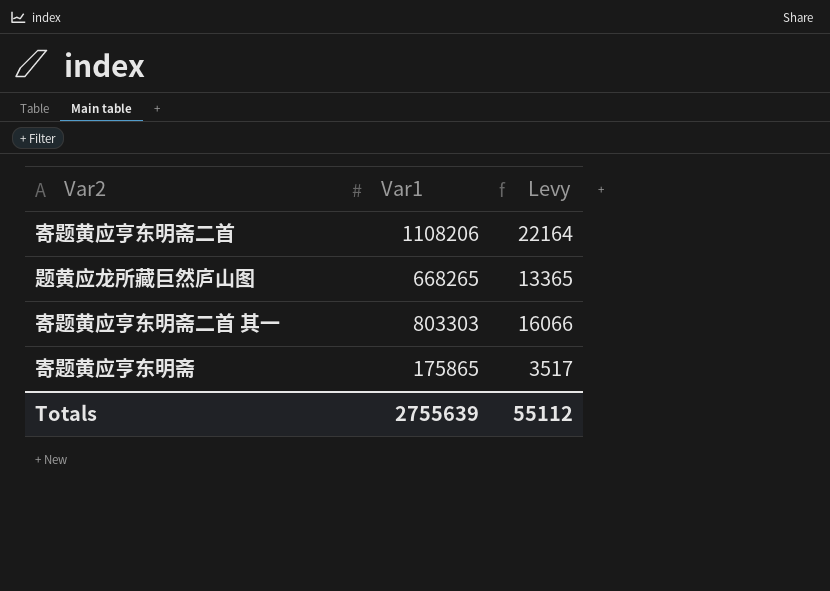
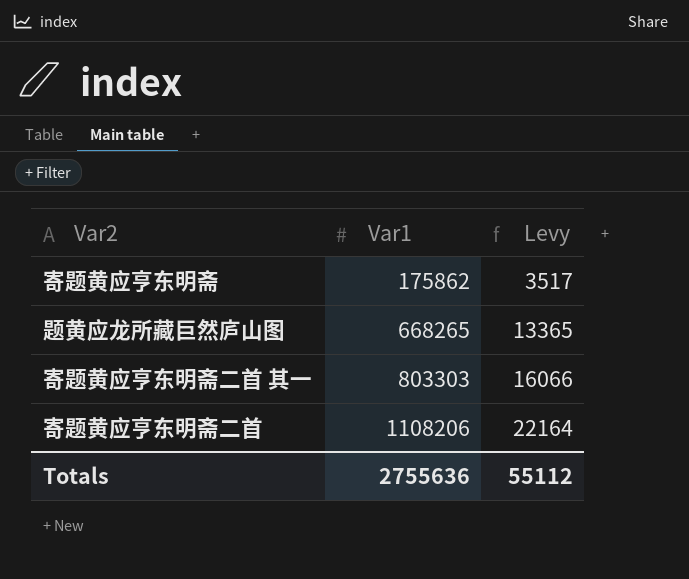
row order: none -> Var1 ascending
寄题黄应亨东明斋 | Var1: 175865 -> 175862
Totals | Var1: 2755639 -> 2755636

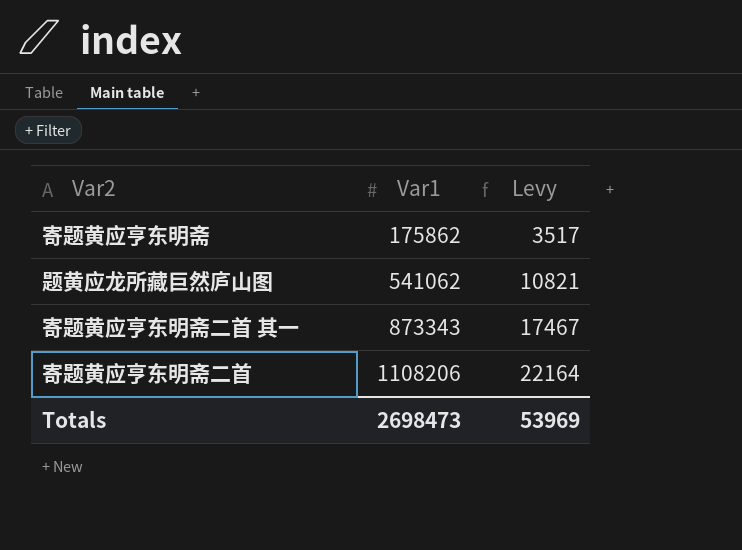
题黄应龙所藏巨然庐山图 | Var1: 668265 -> 541062
题黄应龙所藏巨然庐山图 | Levy: 13365 -> 10821
寄题黄应亨东明斋二首 其一 | Var1: 803303 -> 873343
寄题黄应亨东明斋二首 其一 | Levy: 16066 -> 17467
Totals | Var1: 2755636 -> 2698473
Totals | Levy: 55112 -> 53969

